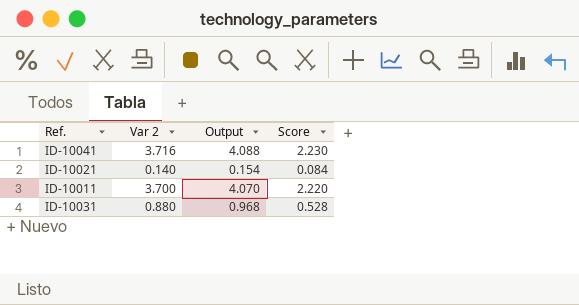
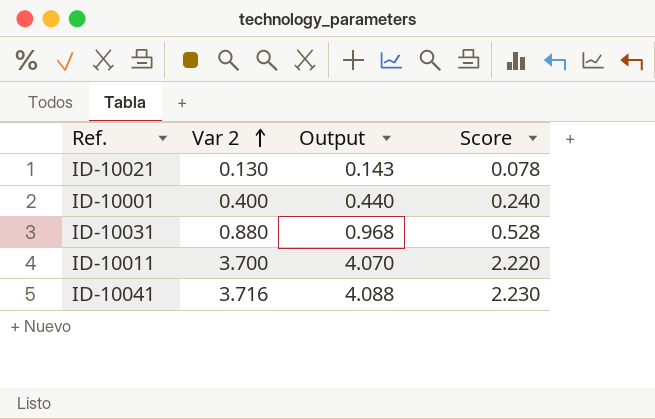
row order: none -> Var 2 ascending
ID-10021 | Var 2: 0.140 -> 0.130
ID-10021 | Output: 0.154 -> 0.143
ID-10021 | Score: 0.084 -> 0.078
row ID-10001: none -> 0.400 | 0.440 | 0.240

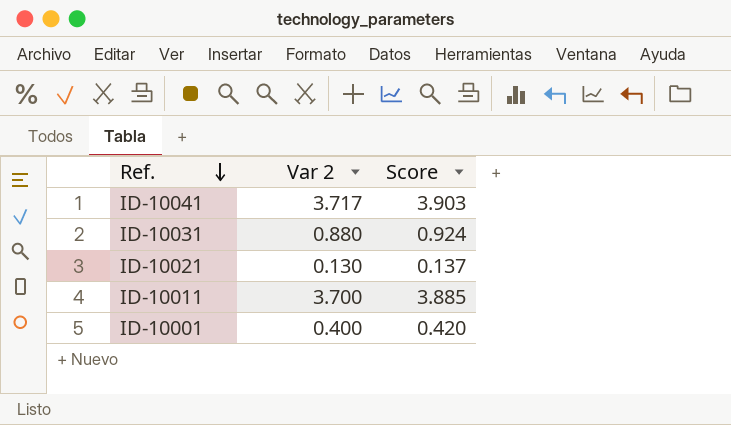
row order: Var 2 ascending -> Ref. descending
column Output | formula: [Var 2] * 1.1 -> none
column Score | formula: [Var 2] * 0.6 -> [Var 2] * 1.05
ID-10041 | Var 2: 3.716 -> 3.717

